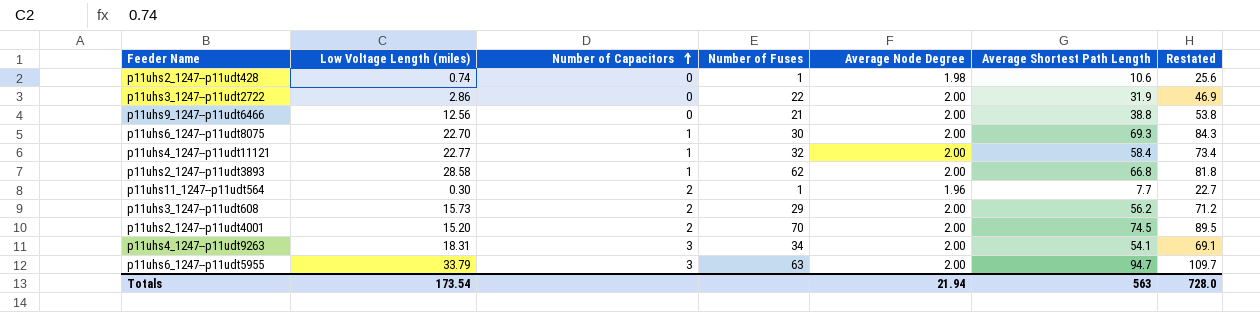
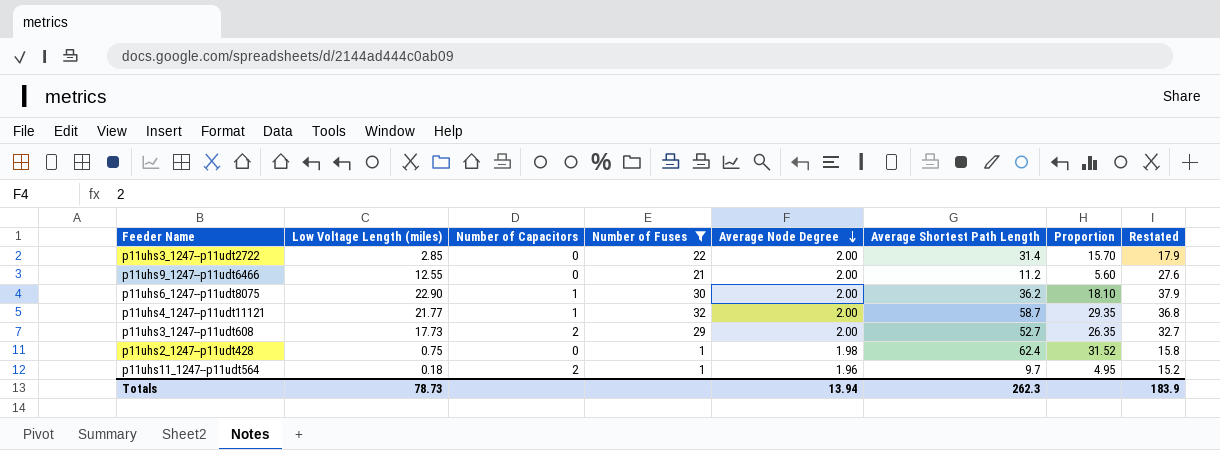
filter: none -> Number of Fuses <= 32
row order: Number of Capacitors ascending -> Average Node Degree descending
column Proportion | formula: none -> [Average Shortest Path Length] / [Average Node Degree]
column Restated | formula: [Average Shortest Path Length] + 15 -> [Low Voltage Length (miles)] + 15
p11uhs3_1247--p11udt2722 | Low Voltage Length (miles): 2.86 -> 2.85
p11uhs3_1247--p11udt2722 | Average Shortest Path Length: 31.9 -> 31.4
p11uhs9_1247--p11udt6466 | Low Voltage Length (miles): 12.56 -> 12.55
p11uhs9_1247--p11udt6466 | Average Shortest Path Length: 38.8 -> 11.2
p11uhs6_1247--p11udt8075 | Low Voltage Length (miles): 22.70 -> 22.90
p11uhs6_1247--p11udt8075 | Average Shortest Path Length: 69.3 -> 36.2
p11uhs4_1247--p11udt11121 | Low Voltage Length (miles): 22.77 -> 21.77
p11uhs4_1247--p11udt11121 | Average Shortest Path Length: 58.4 -> 58.7
p11uhs3_1247--p11udt608 | Low Voltage Length (miles): 15.73 -> 17.73
p11uhs3_1247--p11udt608 | Average Shortest Path Length: 56.2 -> 52.7
p11uhs2_1247--p11udt428 | Low Voltage Length (miles): 0.74 -> 0.75
p11uhs2_1247--p11udt428 | Average Shortest Path Length: 10.6 -> 62.4
p11uhs11_1247--p11udt564 | Low Voltage Length (miles): 0.30 -> 0.18
p11uhs11_1247--p11udt564 | Average Shortest Path Length: 7.7 -> 9.7
Totals | Low Voltage Length (miles): 173.54 -> 78.73
Totals | Average Node Degree: 21.94 -> 13.94
Totals | Average Shortest Path Length: 563 -> 262.3
Totals | Restated: 728.0 -> 183.9

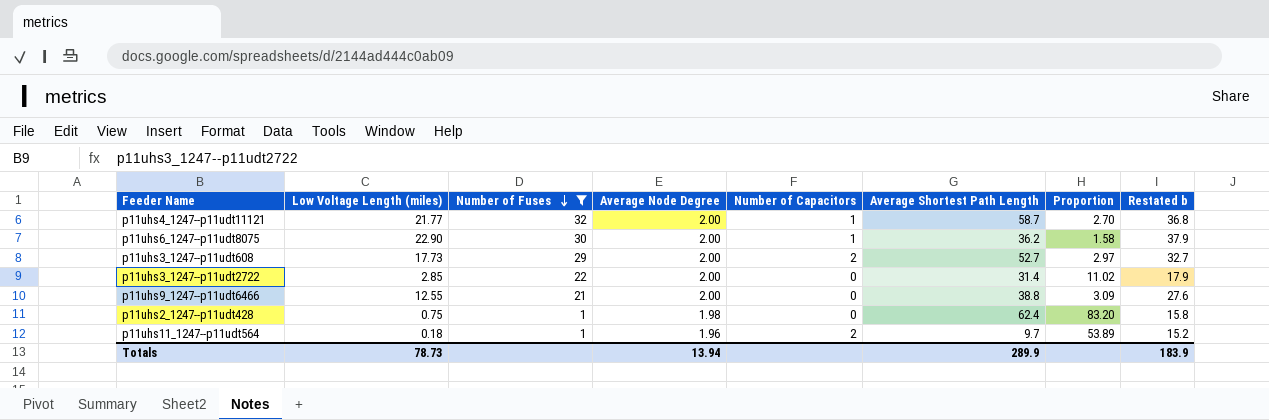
row order: Average Node Degree descending -> Number of Fuses descending
column Number of Capacitors | position: 3 -> 5
column Proportion | formula: [Average Shortest Path Length] / [Average Node Degree] -> [Average Shortest Path Length] / [Low Voltage Length (miles)]
column name: Restated -> Restated b
p11uhs9_1247--p11udt6466 | Average Shortest Path Length: 11.2 -> 38.8
Totals | Average Shortest Path Length: 262.3 -> 289.9

